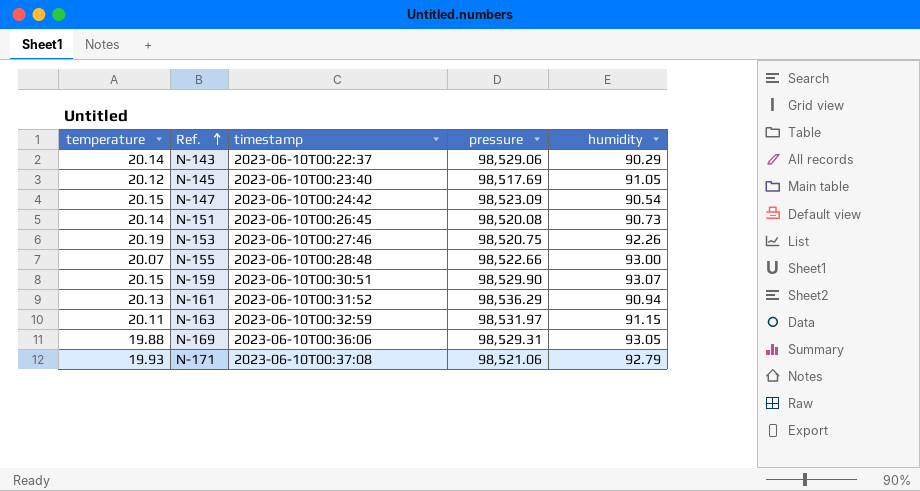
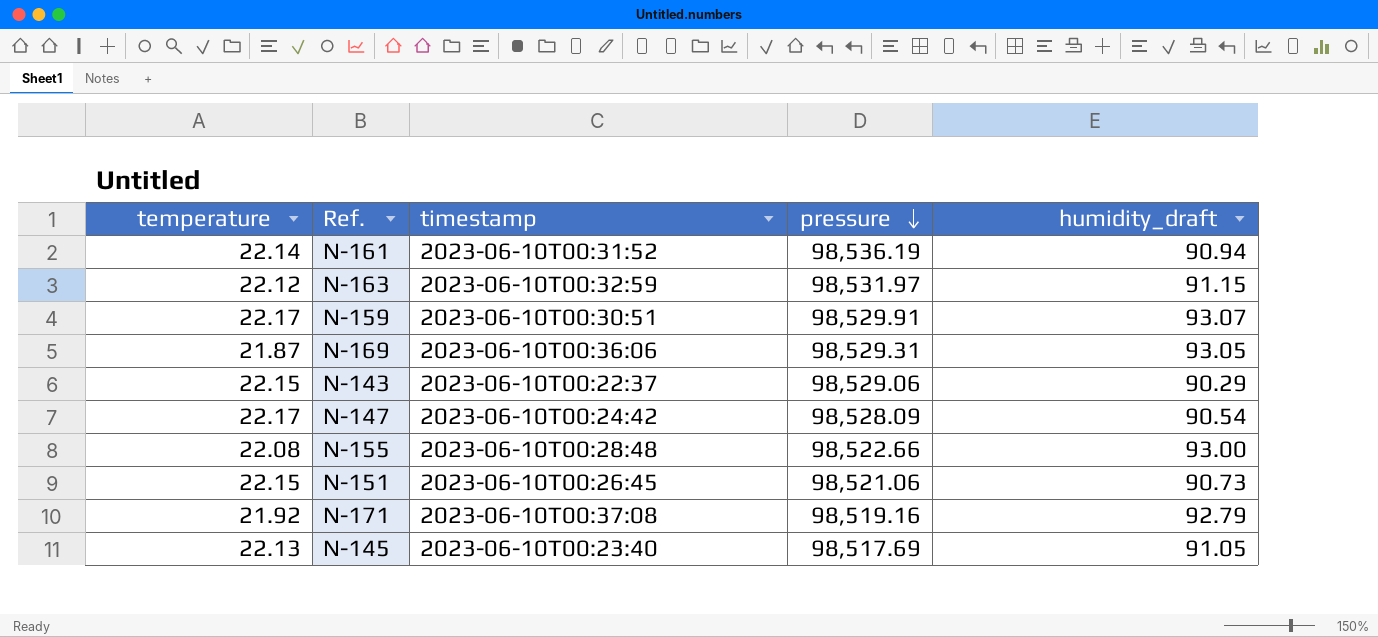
row order: Ref. ascending -> pressure descending
column name: humidity -> humidity_draft
row N-153: 20.19 | 2023-06-10T00:27:46 | 98,520.75 | 92.26 -> none
N-161 | temperature: 20.13 -> 22.14
N-161 | pressure: 98,536.29 -> 98,536.19
N-163 | temperature: 20.11 -> 22.12
N-159 | temperature: 20.15 -> 22.17
N-159 | pressure: 98,529.90 -> 98,529.91
N-169 | temperature: 19.88 -> 21.87
N-143 | temperature: 20.14 -> 22.15
N-147 | temperature: 20.15 -> 22.17
N-147 | pressure: 98,523.09 -> 98,528.09
N-155 | temperature: 20.07 -> 22.08
N-151 | temperature: 20.14 -> 22.15
N-151 | pressure: 98,520.08 -> 98,521.06
N-171 | temperature: 19.93 -> 21.92
N-171 | pressure: 98,521.06 -> 98,519.16
N-145 | temperature: 20.12 -> 22.13

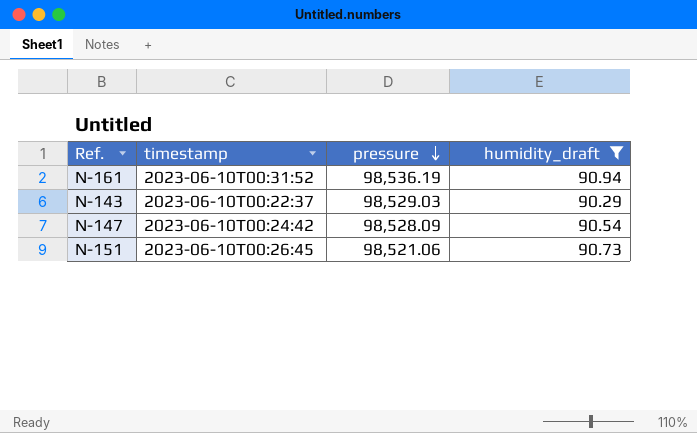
filter: none -> humidity_draft <= 90.94
column temperature | position: 1 -> none
N-143 | pressure: 98,529.06 -> 98,529.03

